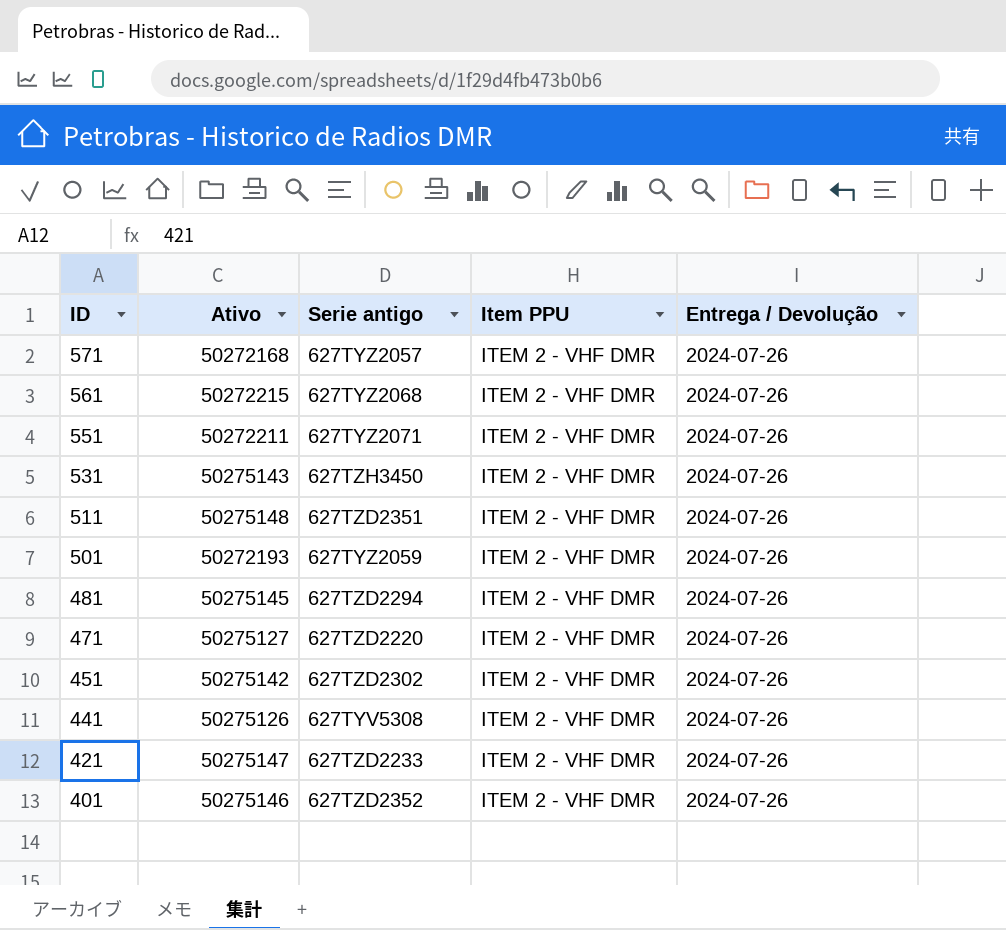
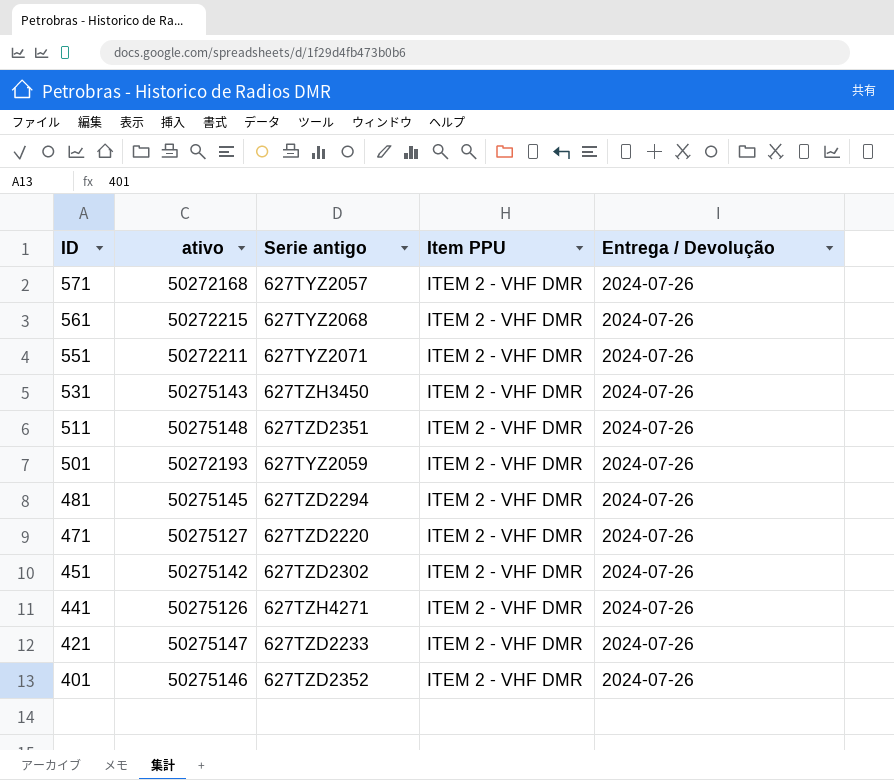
column name: Ativo -> ativo
441 | Serie antigo: 627TYV5308 -> 627TZH4271

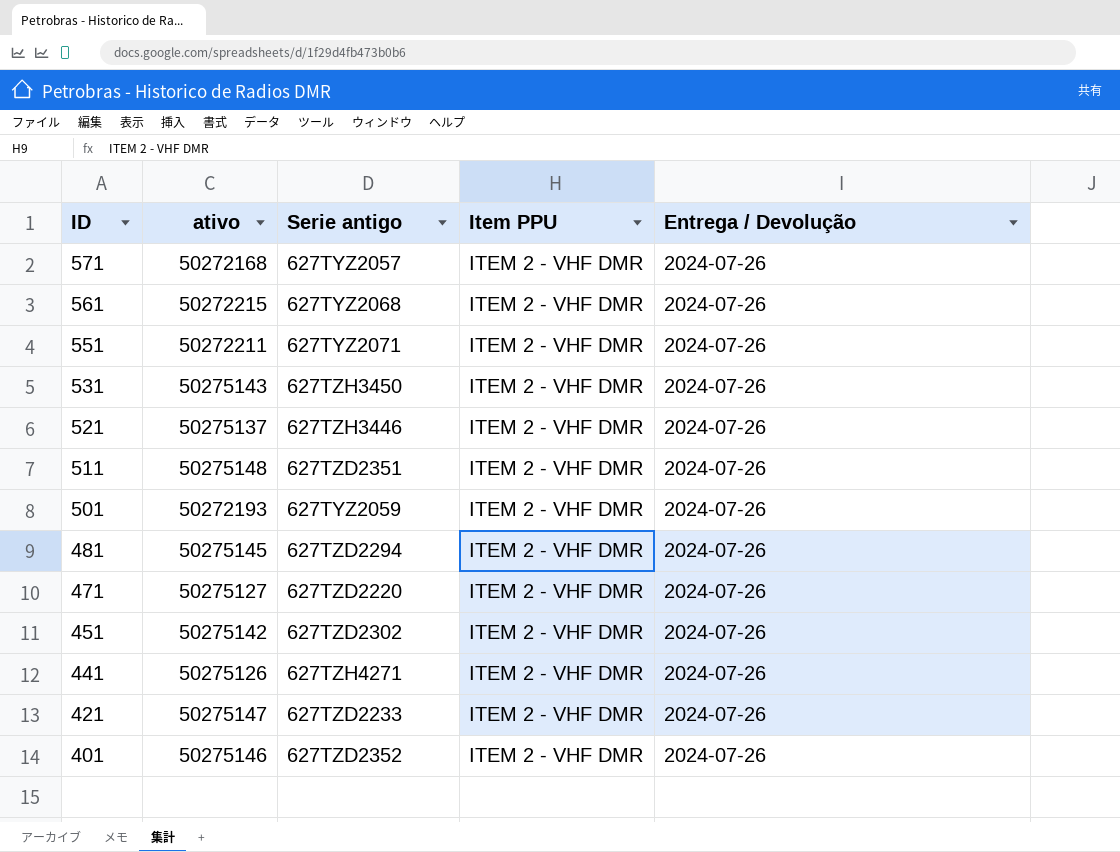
row 521: none -> 50275137 | 627TZH3446 | ITEM 2 - VHF DMR | 2024-07-26

